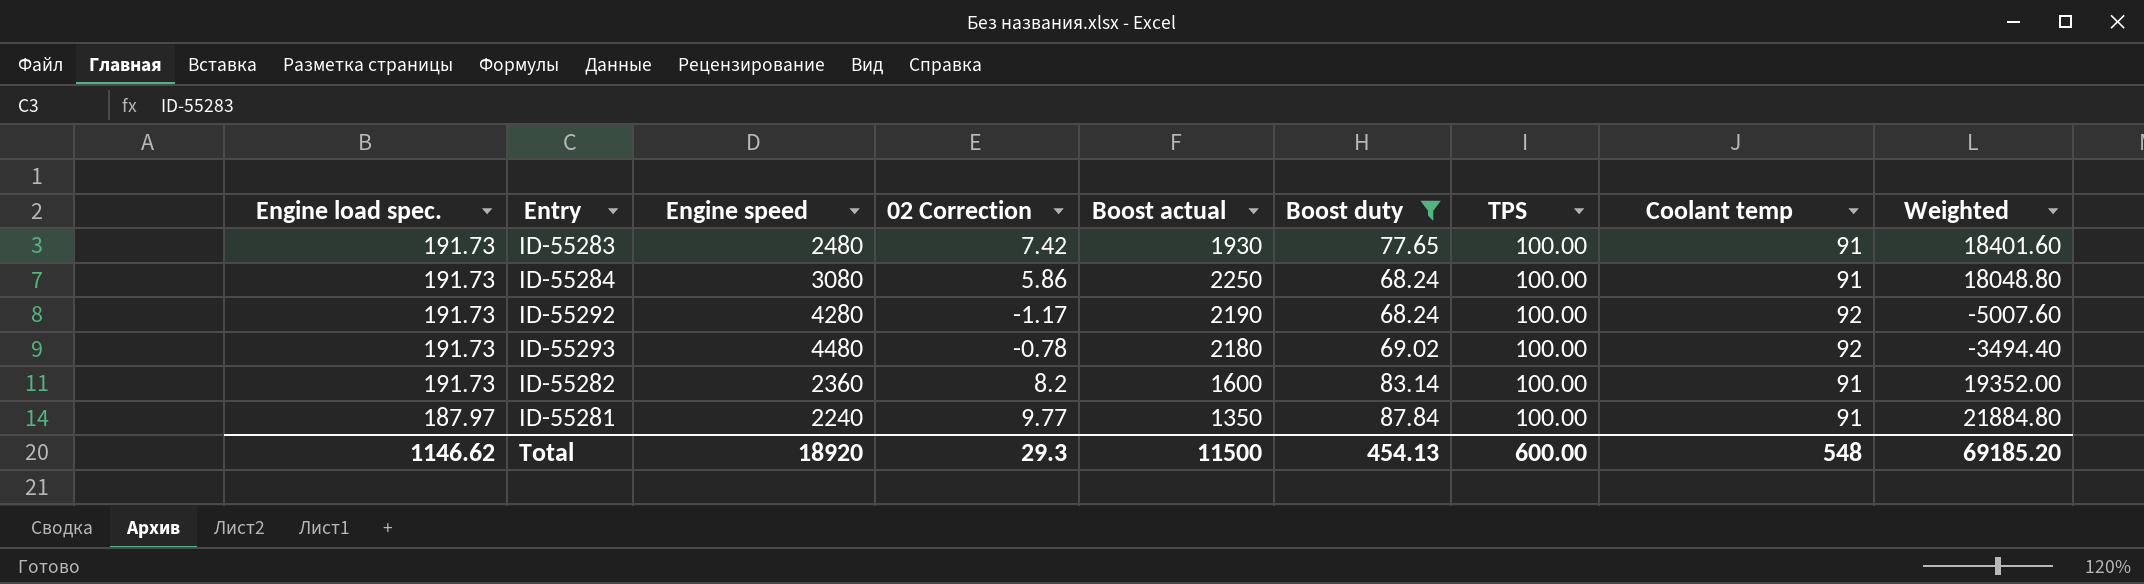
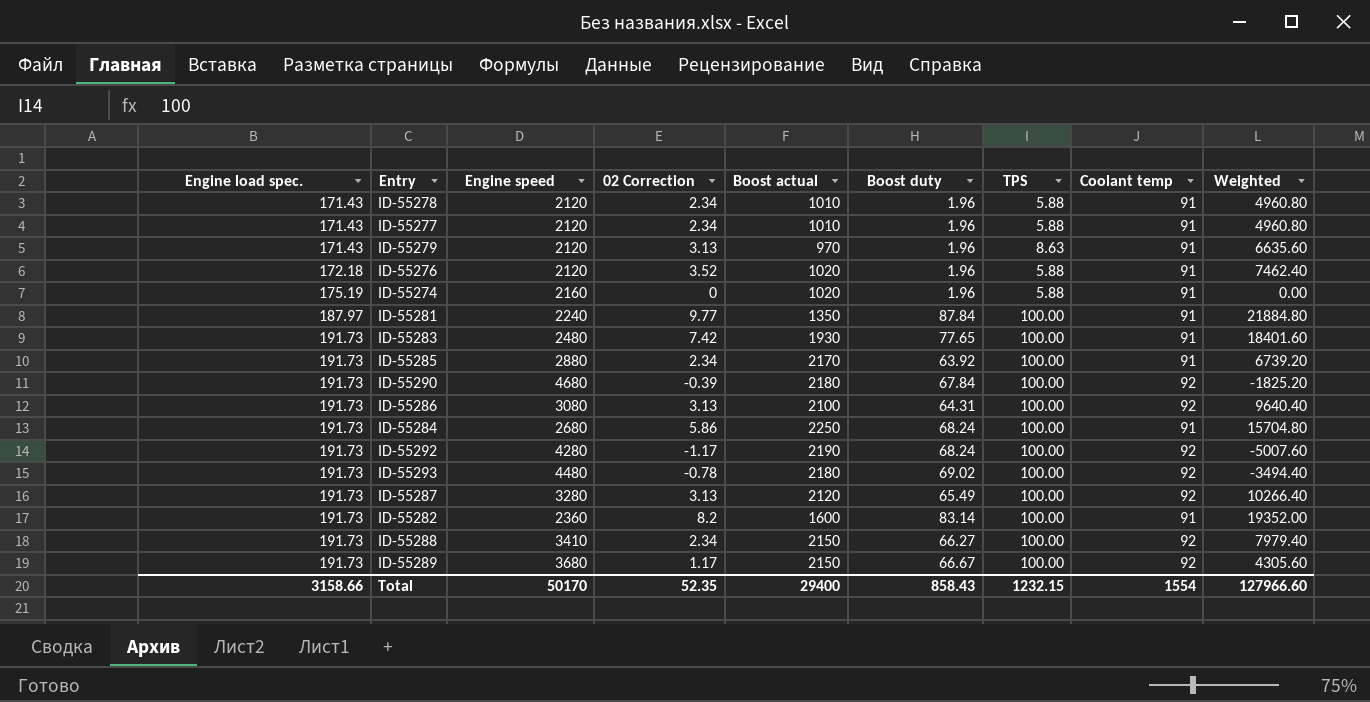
filter: Boost duty >= 68.24 -> none
row order: Engine load spec. descending -> Engine load spec. ascending
ID-55284 | Engine speed: 3080 -> 2680
ID-55284 | Weighted: 18048.80 -> 15704.80
Total | Engine load spec.: 1146.62 -> 3158.66
Total | Engine speed: 18920 -> 50170
Total | 02 Correction: 29.3 -> 52.35
Total | Boost actual: 11500 -> 29400
Total | Boost duty: 454.13 -> 858.43
Total | TPS: 600.00 -> 1232.15
Total | Coolant temp: 548 -> 1554
Total | Weighted: 69185.20 -> 127966.60

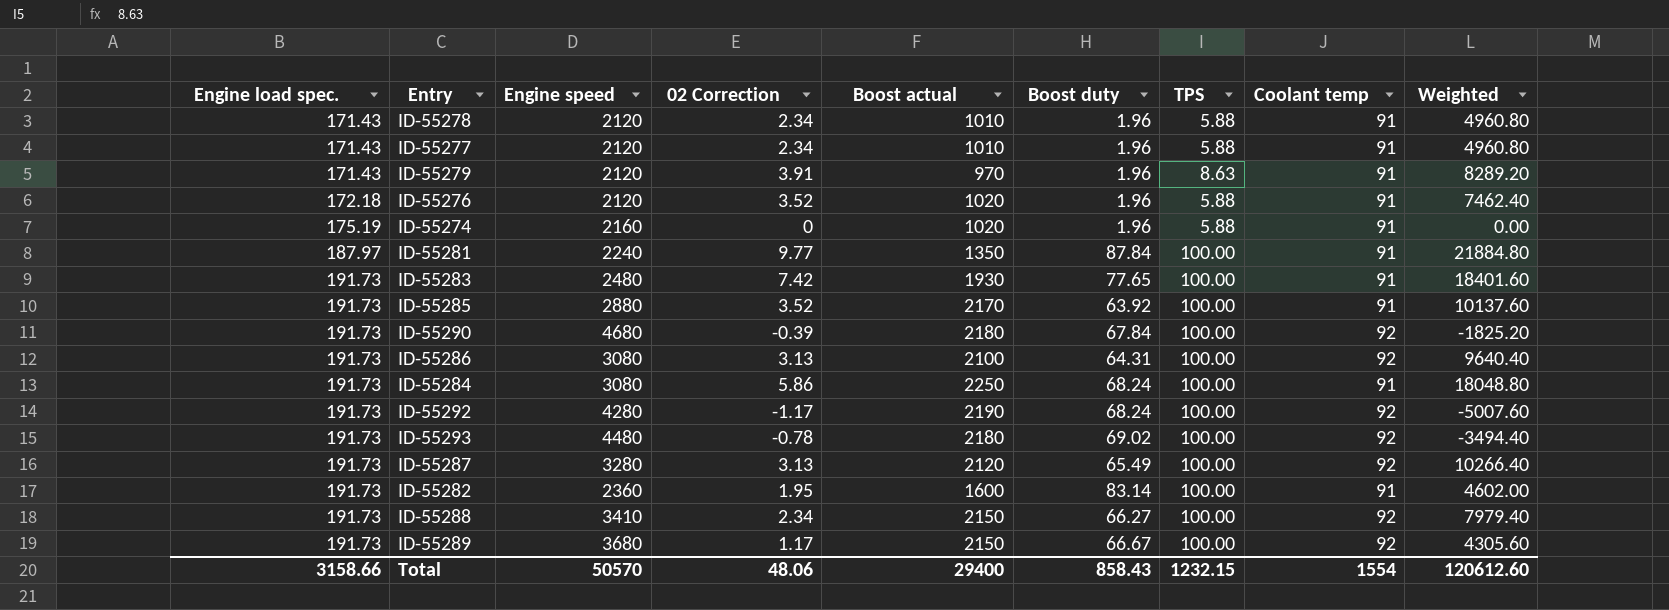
ID-55279 | 02 Correction: 3.13 -> 3.91
ID-55279 | Weighted: 6635.60 -> 8289.20
ID-55285 | 02 Correction: 2.34 -> 3.52
ID-55285 | Weighted: 6739.20 -> 10137.60
ID-55284 | Engine speed: 2680 -> 3080
ID-55284 | Weighted: 15704.80 -> 18048.80
ID-55282 | 02 Correction: 8.2 -> 1.95
ID-55282 | Weighted: 19352.00 -> 4602.00
Total | Engine speed: 50170 -> 50570
Total | 02 Correction: 52.35 -> 48.06
Total | Weighted: 127966.60 -> 120612.60

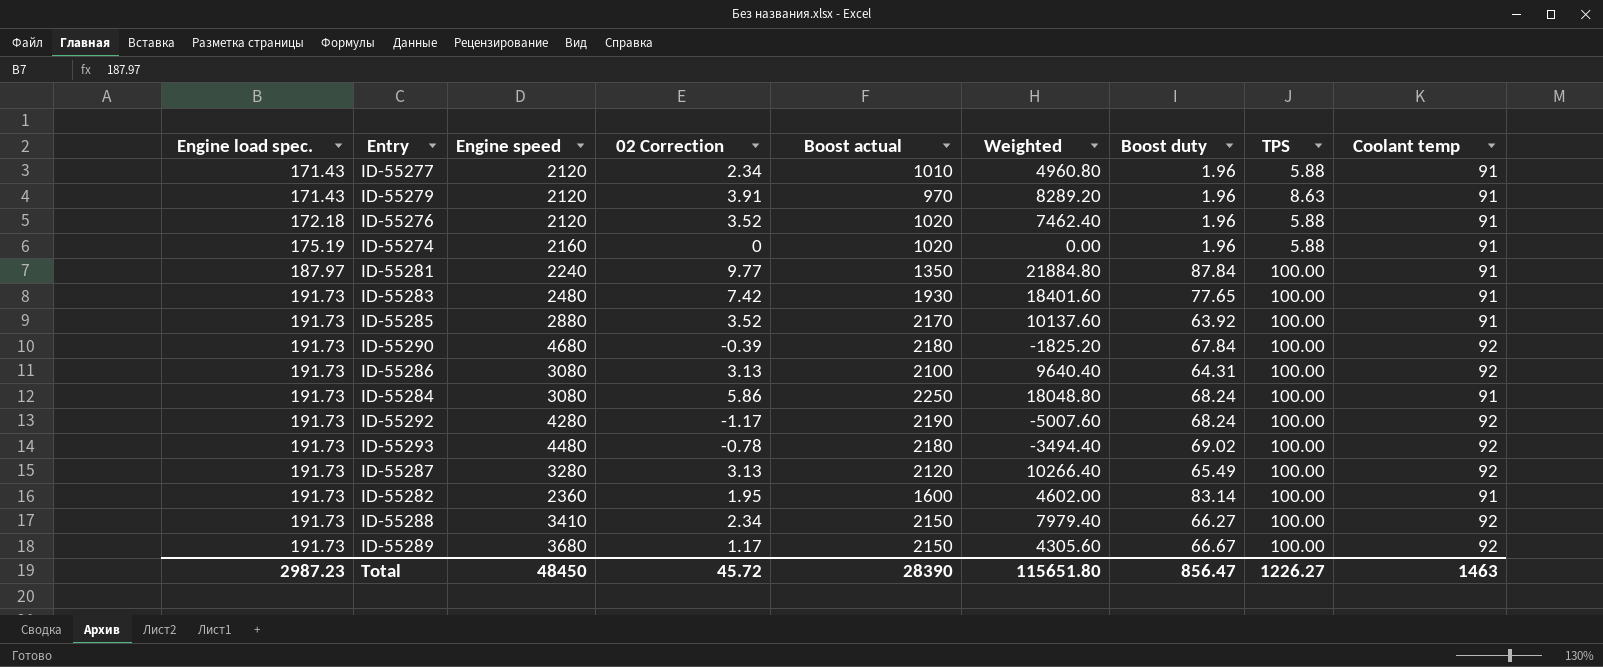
column Weighted | position: 9 -> 6
row ID-55278: 171.43 | 2120 | 2.34 | 1010 | 1.96 | 5.88 | 91 | 4960.80 -> none
Total | Engine load spec.: 3158.66 -> 2987.23
Total | Engine speed: 50570 -> 48450
Total | 02 Correction: 48.06 -> 45.72
Total | Boost actual: 29400 -> 28390
Total | Weighted: 120612.60 -> 115651.80
Total | Boost duty: 858.43 -> 856.47
Total | TPS: 1232.15 -> 1226.27
Total | Coolant temp: 1554 -> 1463

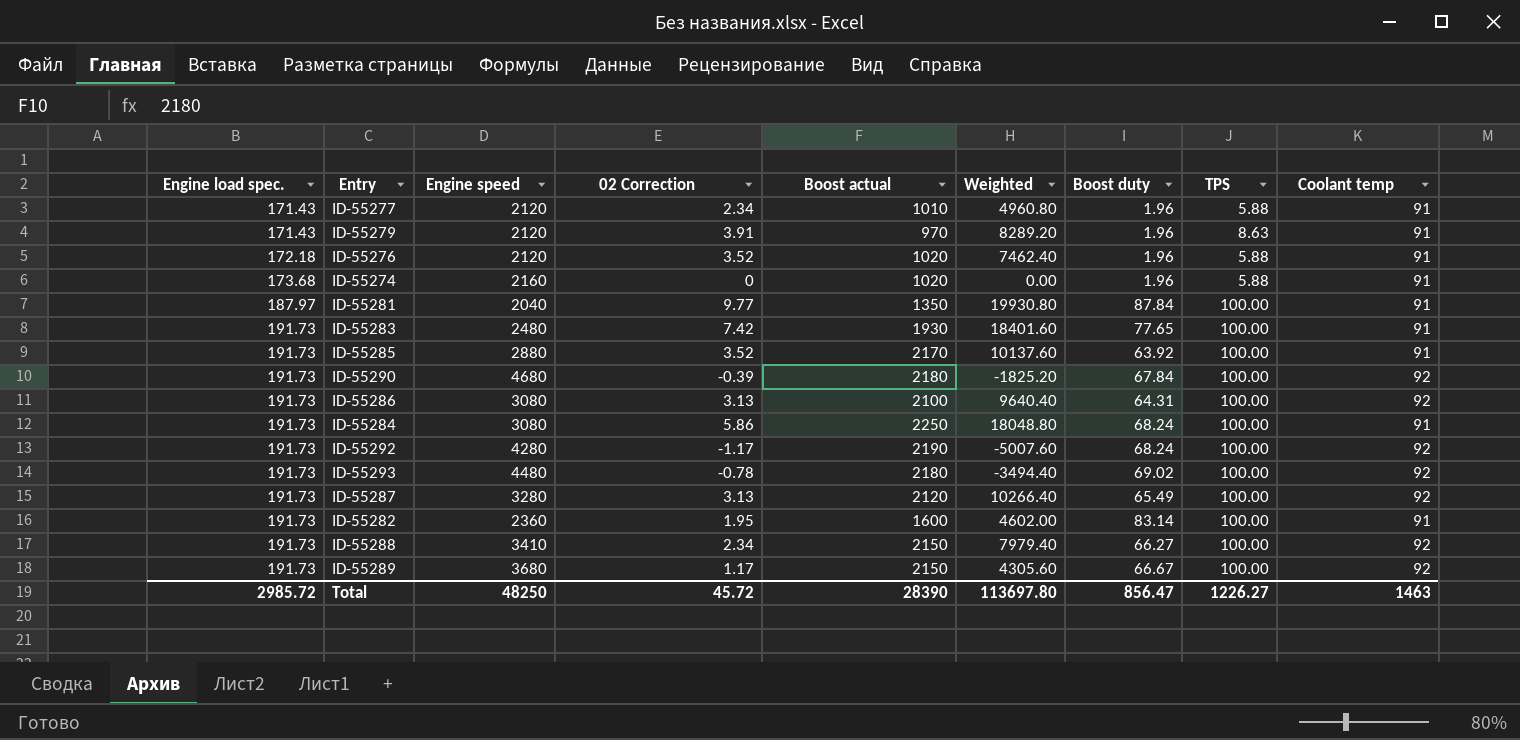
ID-55274 | Engine load spec.: 175.19 -> 173.68
ID-55281 | Engine speed: 2240 -> 2040
ID-55281 | Weighted: 21884.80 -> 19930.80
Total | Engine load spec.: 2987.23 -> 2985.72
Total | Engine speed: 48450 -> 48250
Total | Weighted: 115651.80 -> 113697.80

